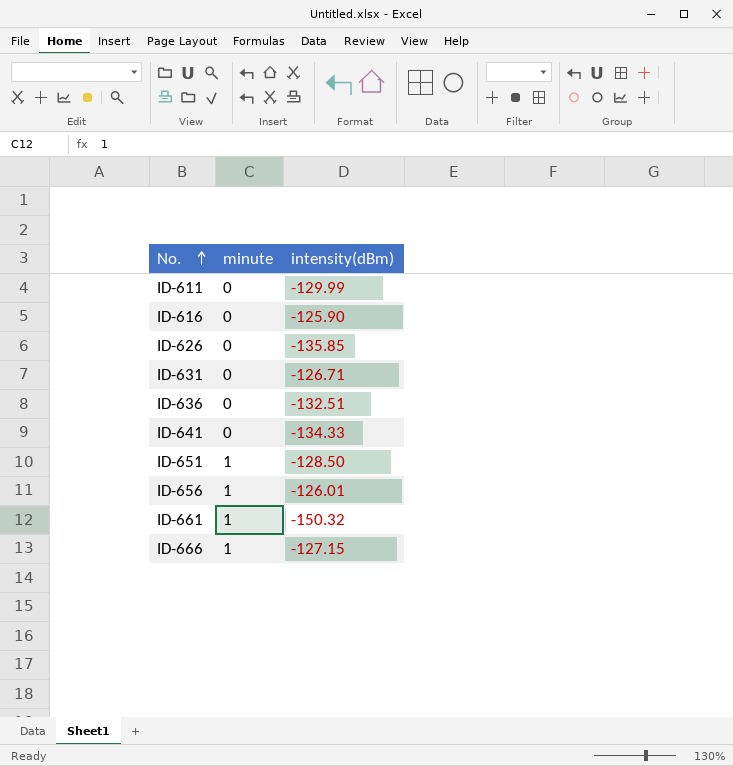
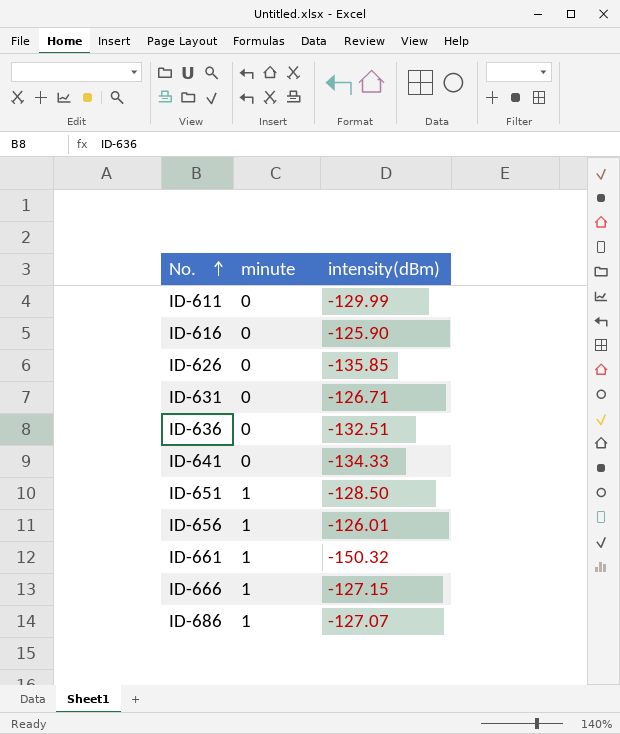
row ID-686: none -> 1 | -127.07

